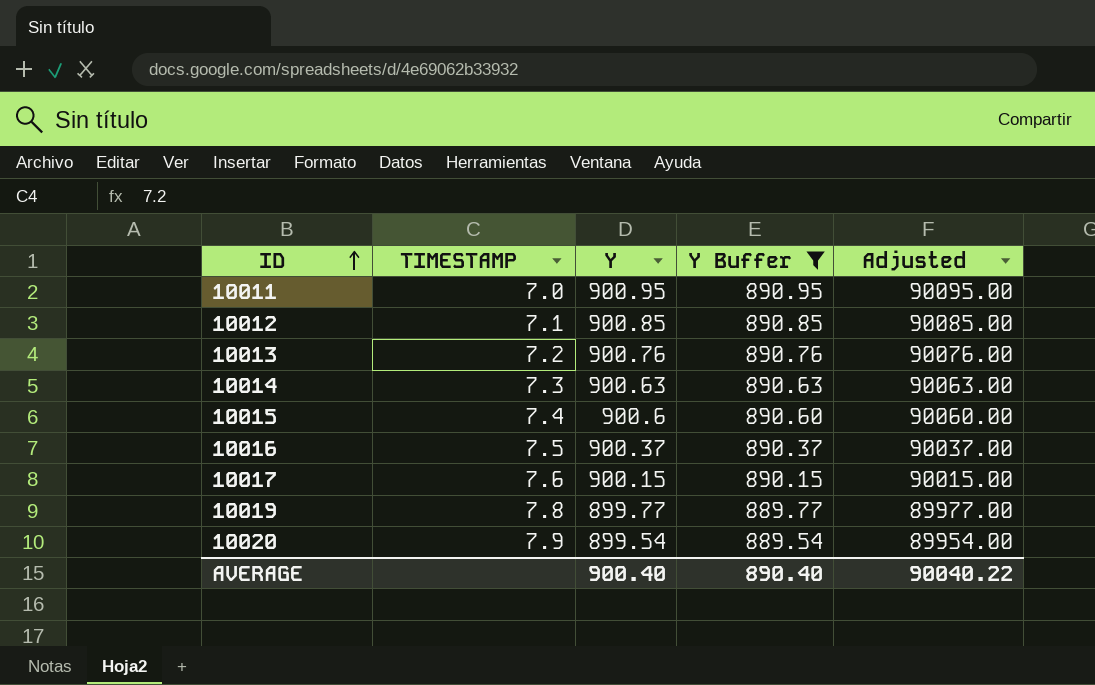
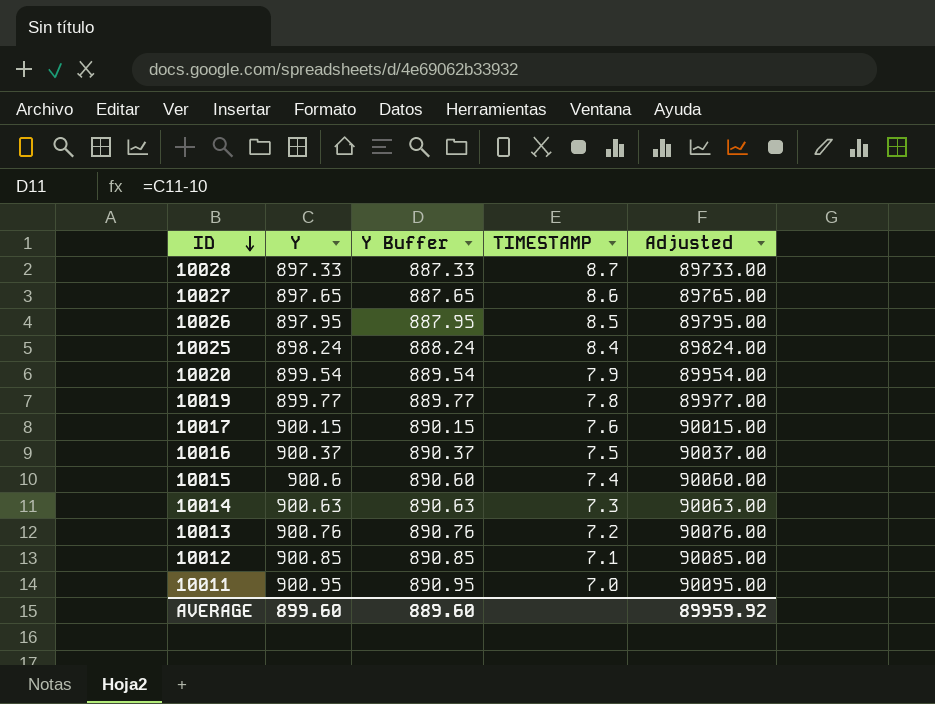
filter: Y Buffer >= 889.54 -> none
row order: ID ascending -> ID descending
column TIMESTAMP | position: 2 -> 4
AVERAGE | Y: 900.40 -> 899.60
AVERAGE | Y Buffer: 890.40 -> 889.60
AVERAGE | Adjusted: 90040.22 -> 89959.92

